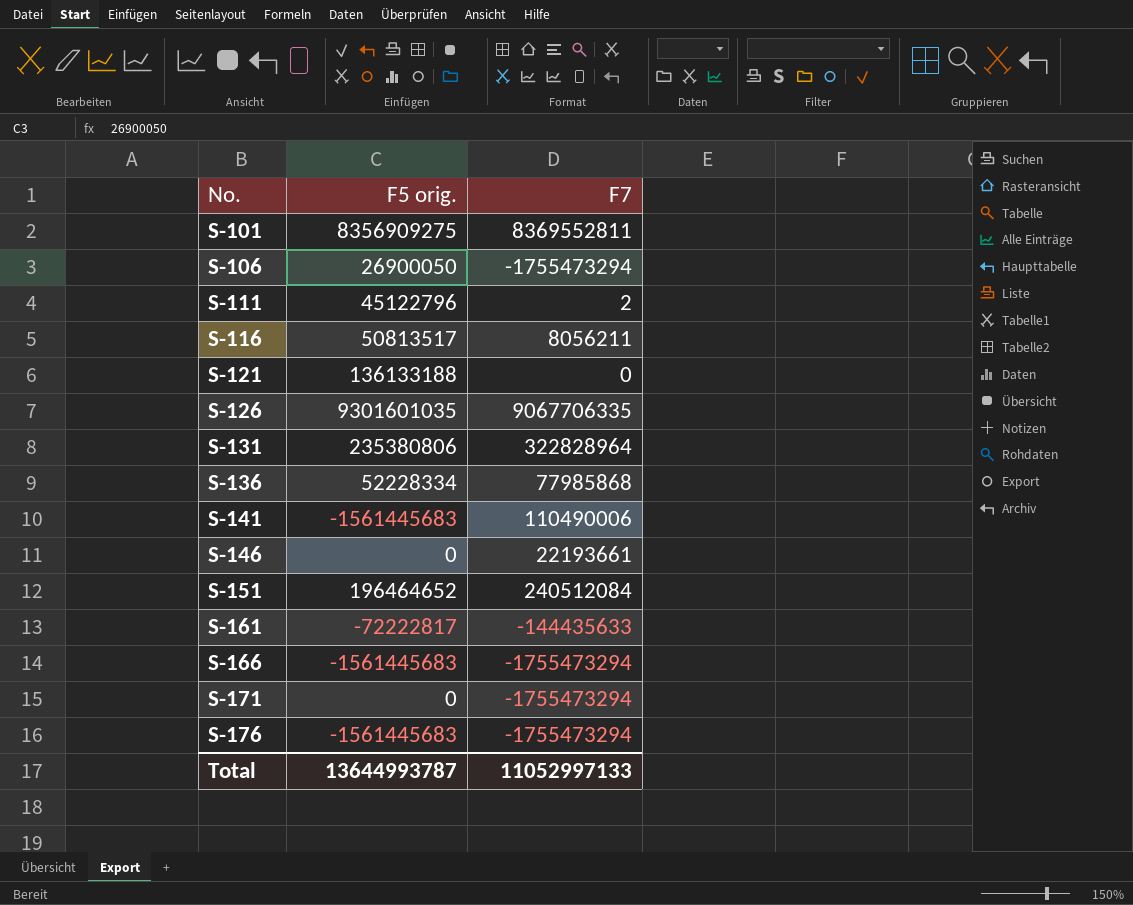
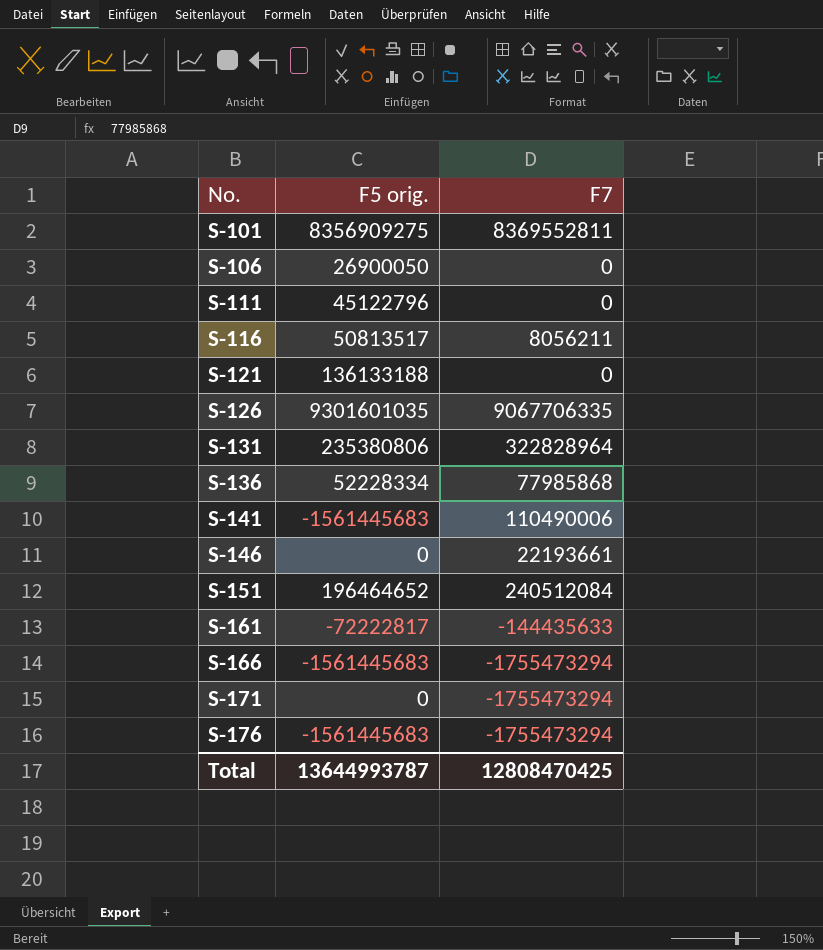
S-106 | F7: -1755473294 -> 0
S-111 | F7: 2 -> 0
Total | F7: 11052997133 -> 12808470425

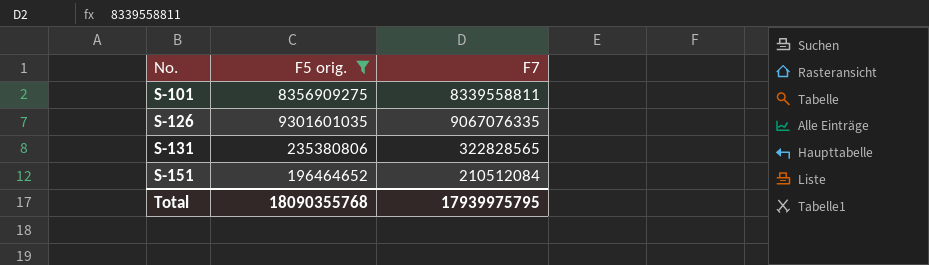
filter: none -> F5 orig. >= 196464652
S-101 | F7: 8369552811 -> 8339558811
S-126 | F7: 9067706335 -> 9067076335
S-131 | F7: 322828964 -> 322828565
S-151 | F7: 240512084 -> 210512084
Total | F5 orig.: 13644993787 -> 18090355768
Total | F7: 12808470425 -> 17939975795

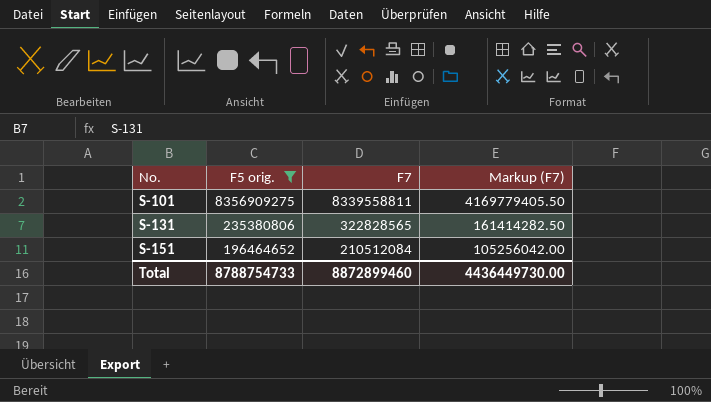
column Markup (F7) | formula: none -> [F7] * 0.5
row S-126: 9301601035 | 9067076335 -> none
Total | F5 orig.: 18090355768 -> 8788754733
Total | F7: 17939975795 -> 8872899460

